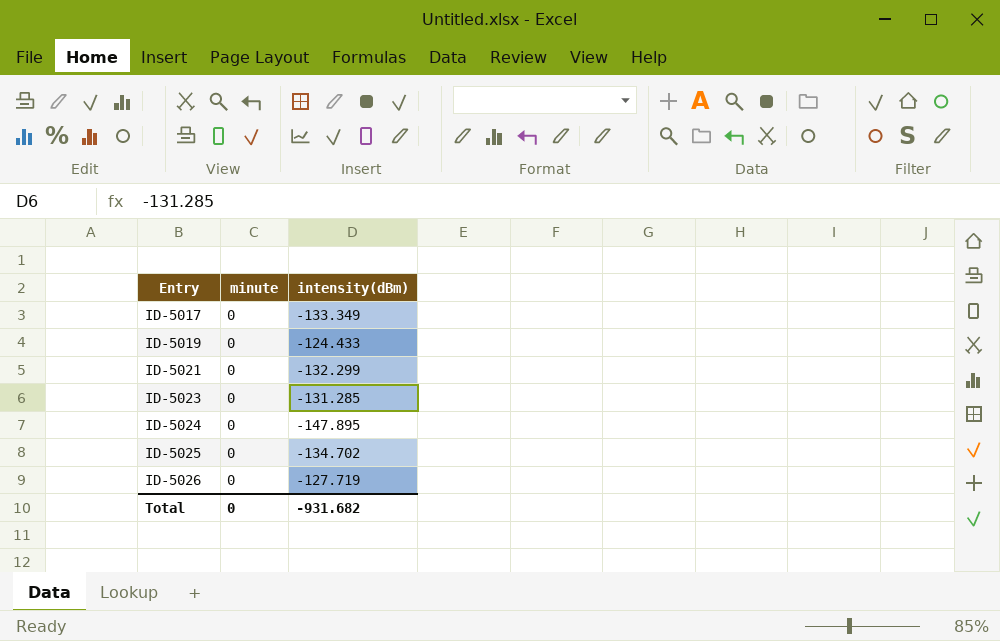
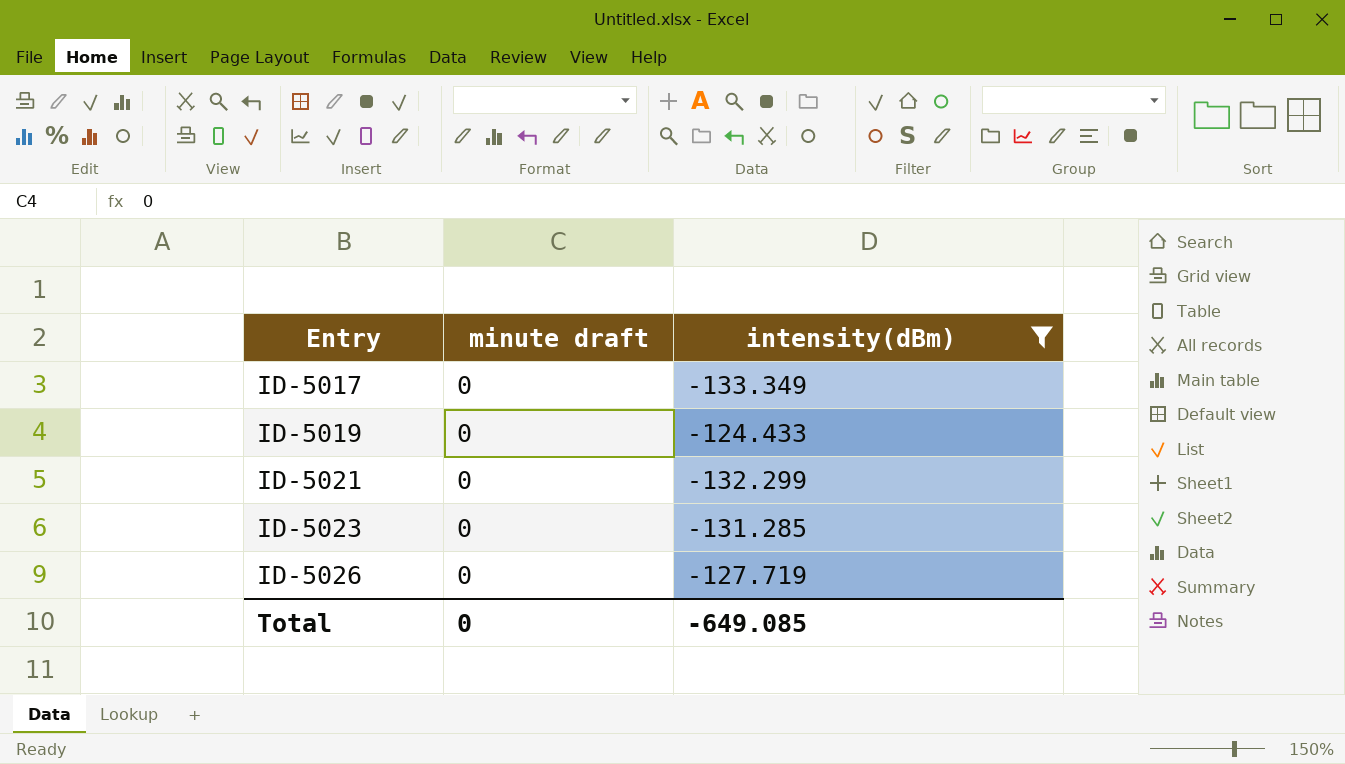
filter: none -> intensity(dBm) >= -133.349
column name: minute -> minute draft
Total | intensity(dBm): -931.682 -> -649.085

